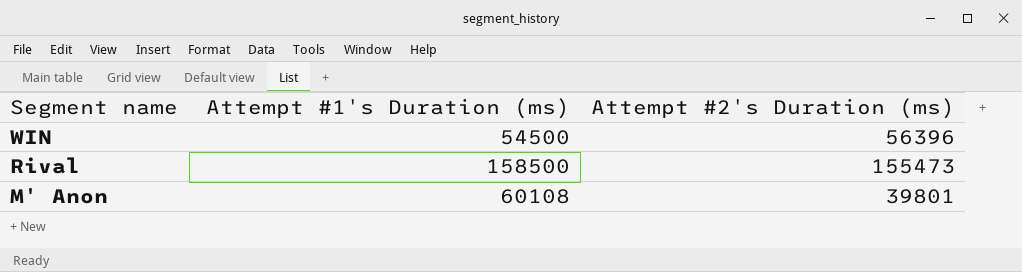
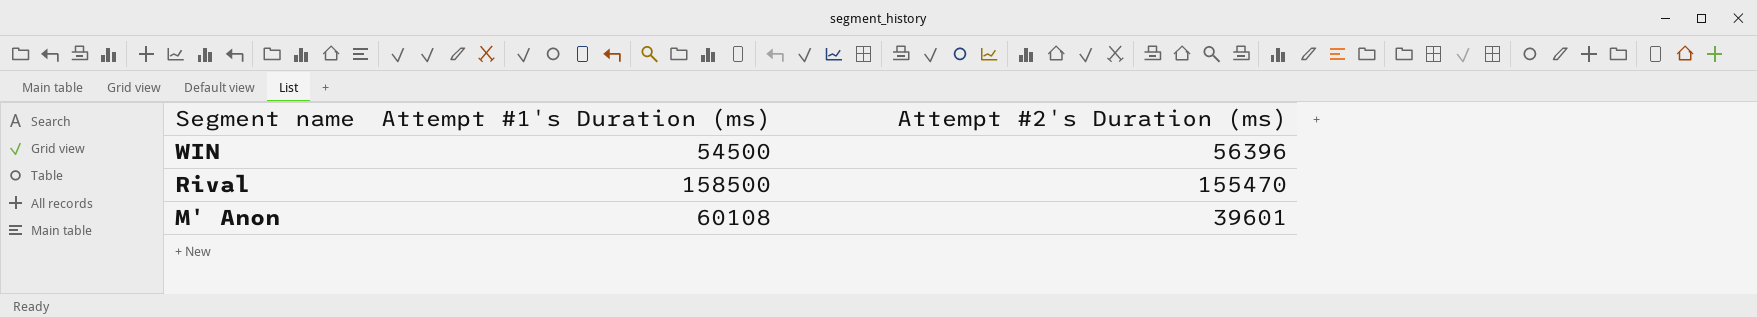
Rival | Attempt #2's Duration (ms): 155473 -> 155470
M' Anon | Attempt #2's Duration (ms): 39801 -> 39601

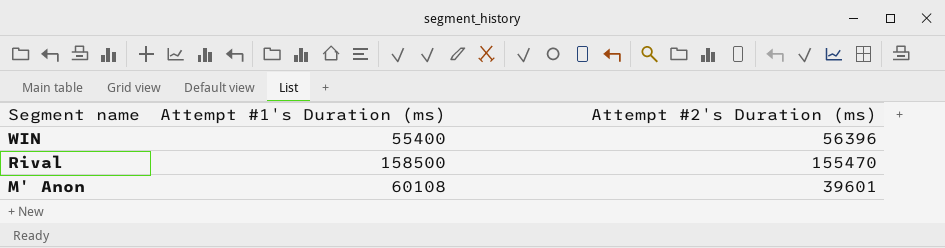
WIN | Attempt #1's Duration (ms): 54500 -> 55400

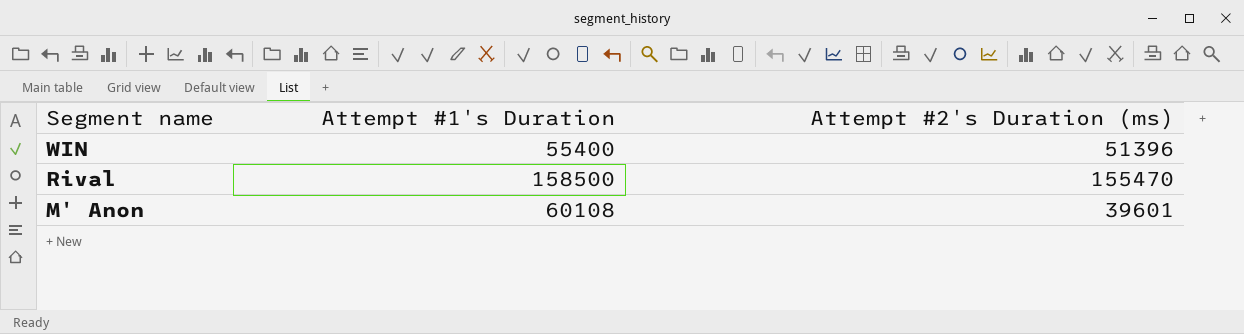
column name: Attempt #1's Duration (ms) -> Attempt #1's Duration
WIN | Attempt #2's Duration (ms): 56396 -> 51396

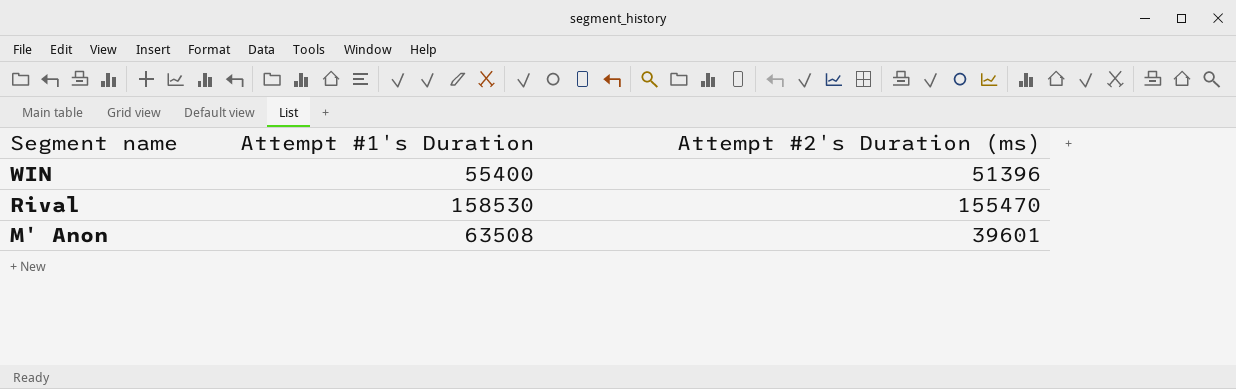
Rival | Attempt #1's Duration: 158500 -> 158530
M' Anon | Attempt #1's Duration: 60108 -> 63508

